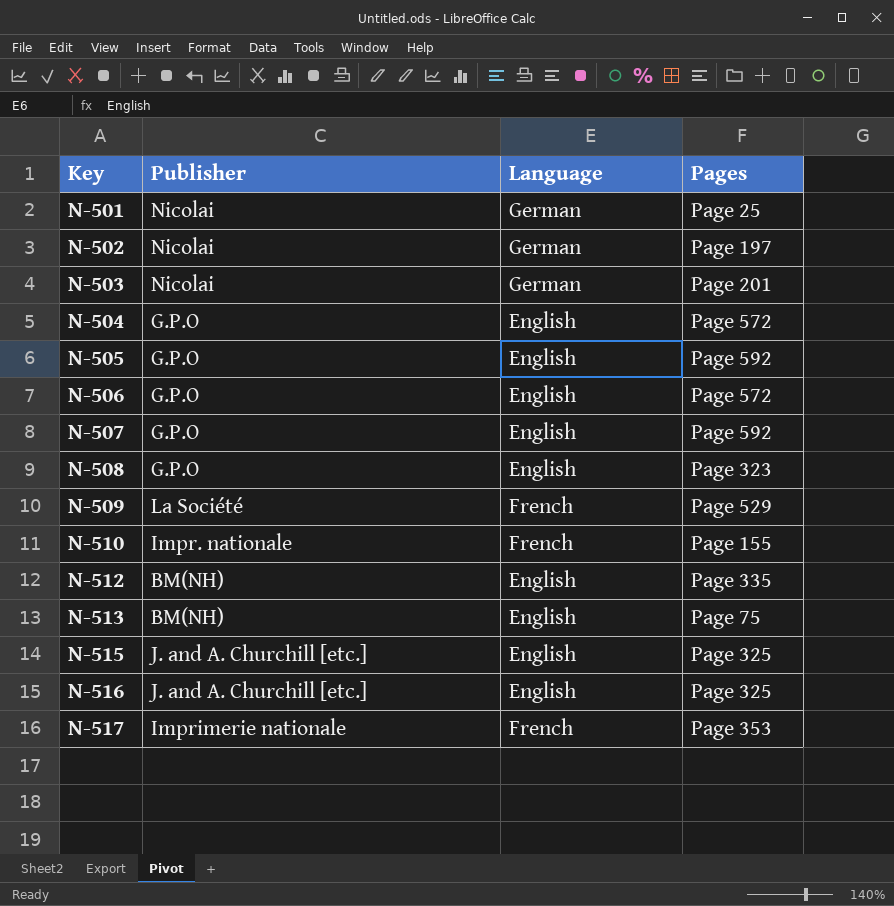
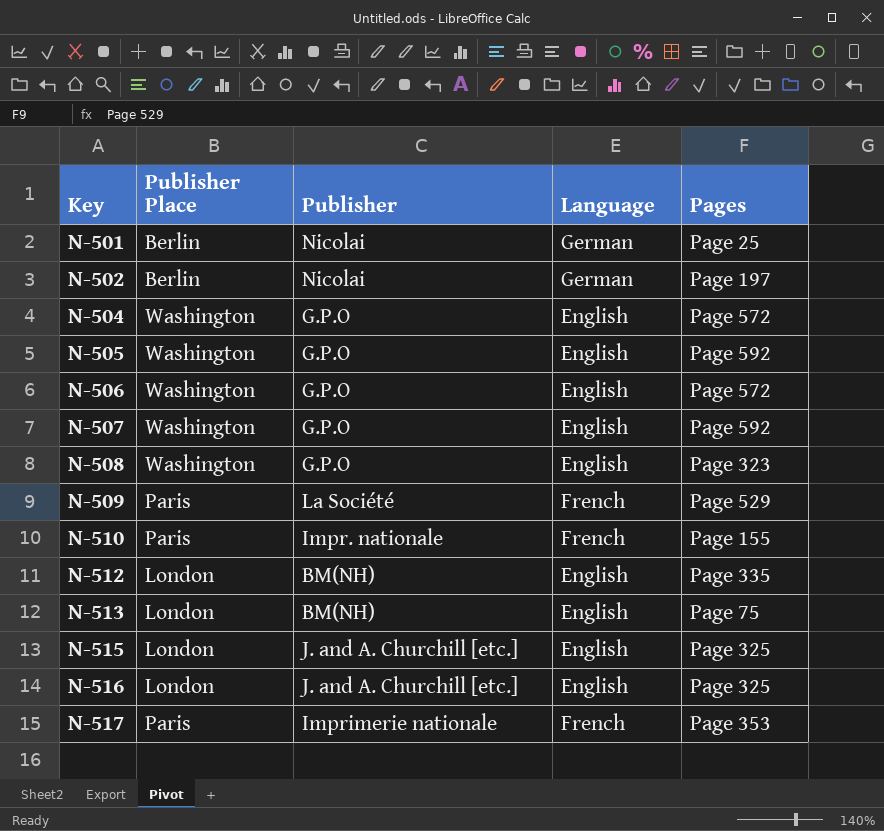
column Publisher Place | position: none -> 2
row N-503: Nicolai | German | Page 201 -> none

